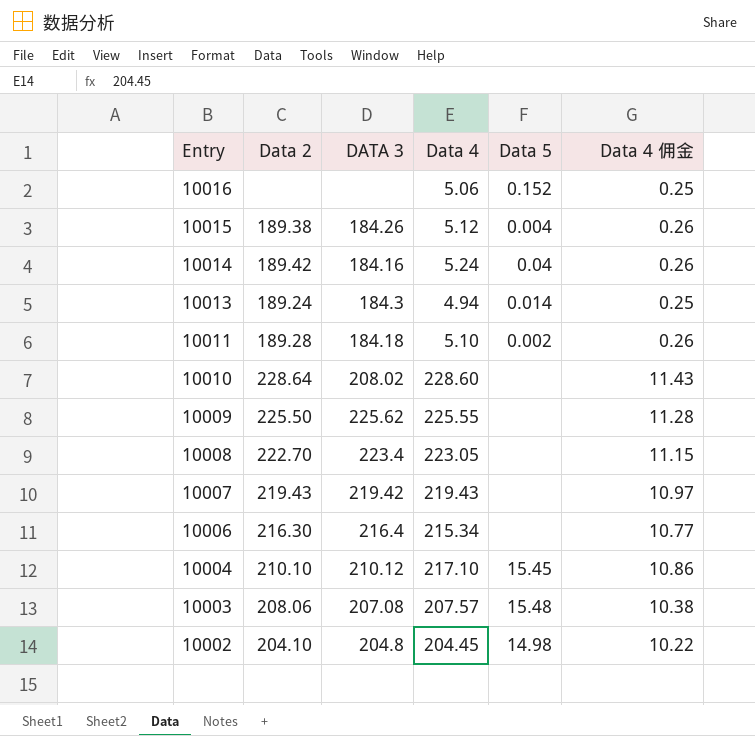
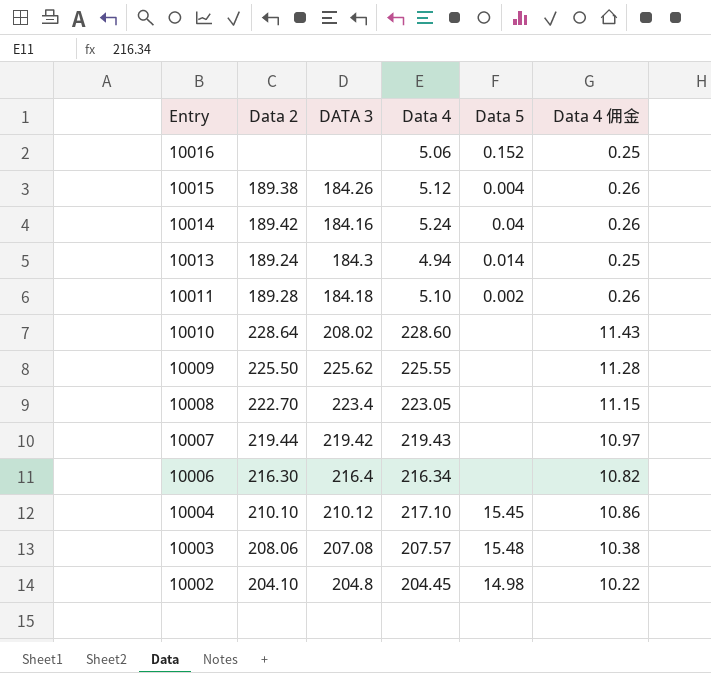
10007 | Data 2: 219.43 -> 219.44
10006 | Data 4: 215.34 -> 216.34
10006 | Data 4 佣金: 10.77 -> 10.82

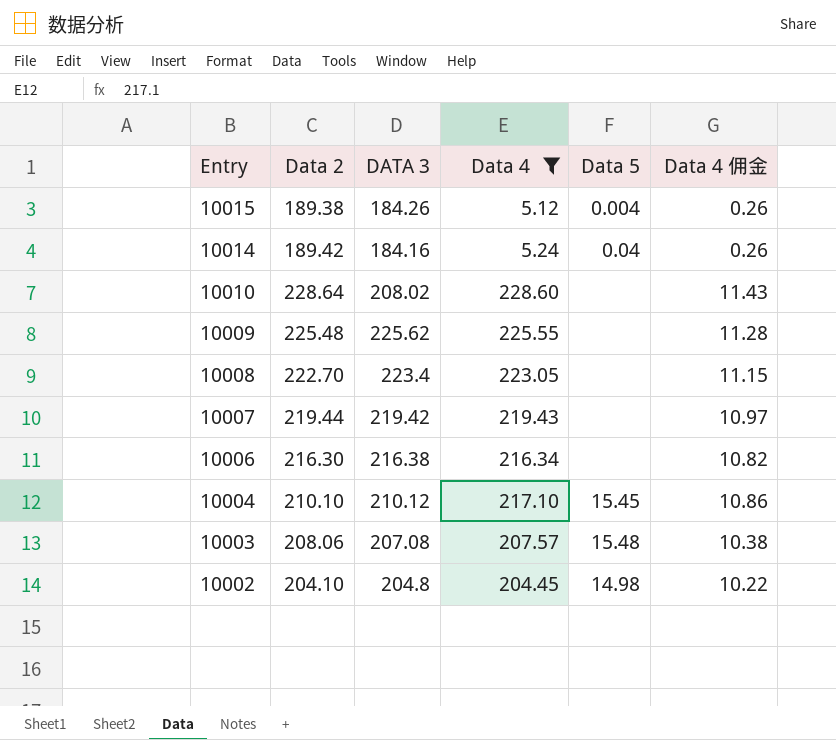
filter: none -> Data 4 >= 5.12
10009 | Data 2: 225.50 -> 225.48
10006 | DATA 3: 216.4 -> 216.38

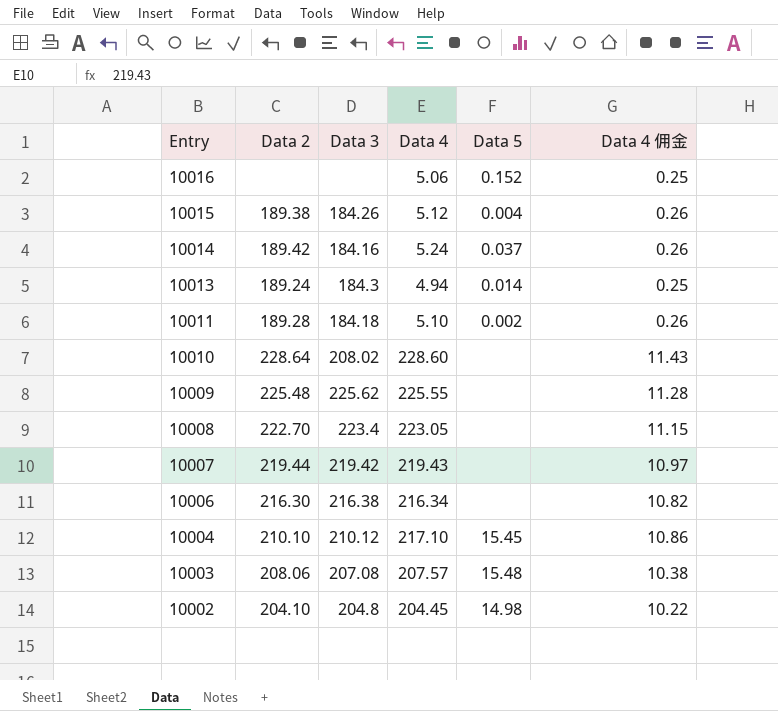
filter: Data 4 >= 5.12 -> none
column name: DATA 3 -> Data 3
10014 | Data 5: 0.04 -> 0.037

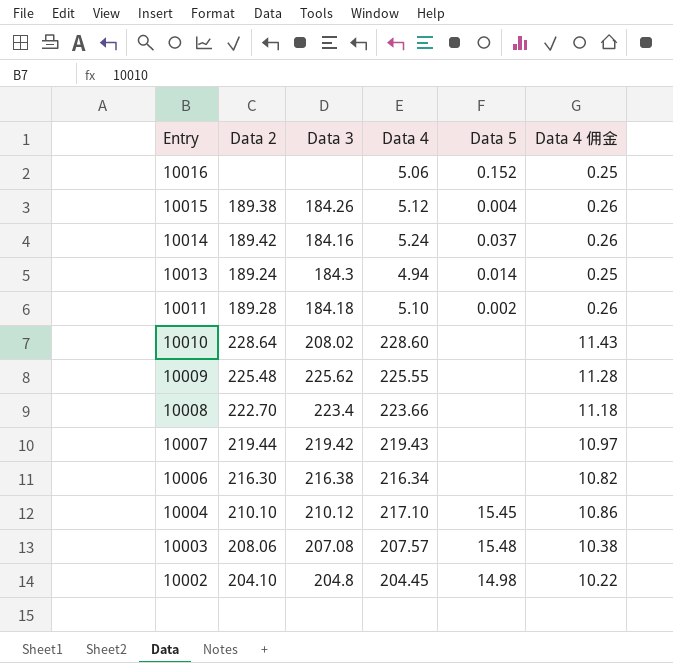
10008 | Data 4: 223.05 -> 223.66
10008 | Data 4 佣金: 11.15 -> 11.18

